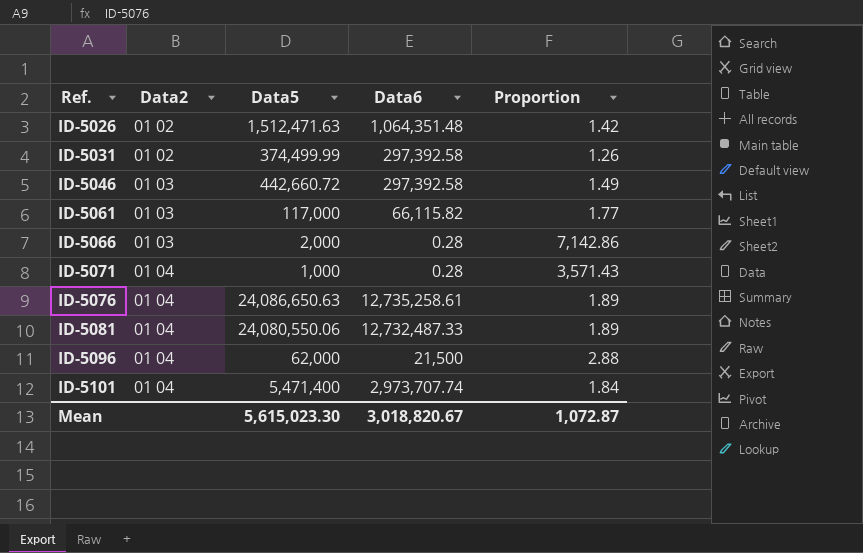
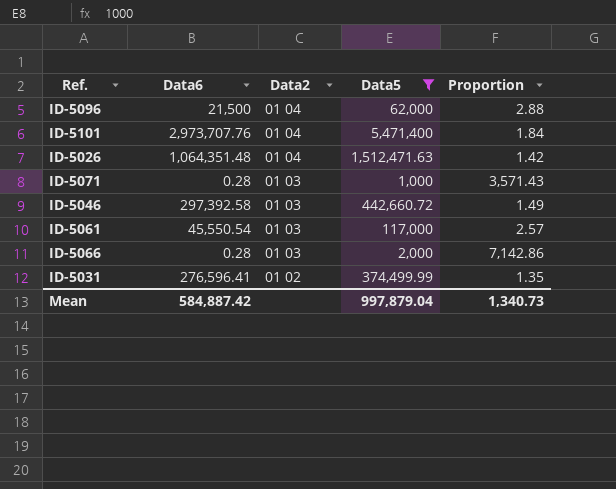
filter: none -> Data5 <= 5,471,400
row order: Ref. ascending -> Data2 descending
column Data6 | position: 4 -> 2
ID-5101 | Data6: 2,973,707.74 -> 2,973,707.76
ID-5026 | Data2: 01 02 -> 01 04
ID-5071 | Data2: 01 04 -> 01 03
ID-5061 | Data6: 66,115.82 -> 45,550.54
ID-5061 | Proportion: 1.77 -> 2.57
ID-5031 | Data6: 297,392.58 -> 276,596.41
ID-5031 | Proportion: 1.26 -> 1.35
Mean | Data6: 3,018,820.67 -> 584,887.42
Mean | Data5: 5,615,023.30 -> 997,879.04
Mean | Proportion: 1,072.87 -> 1,340.73

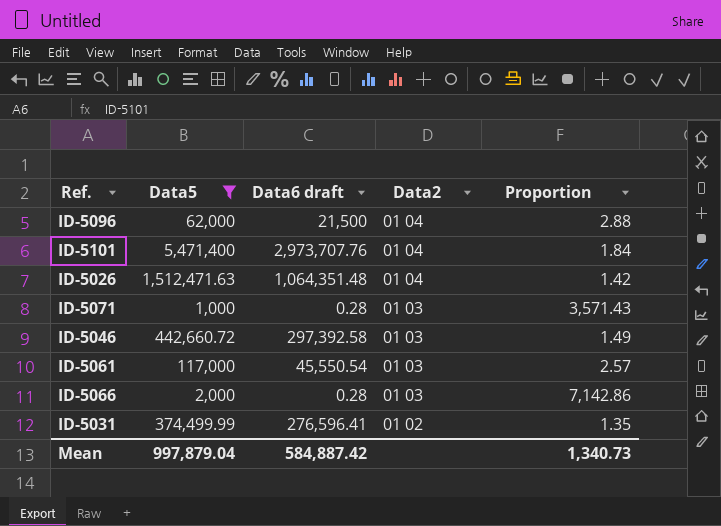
column Data5 | position: 4 -> 2
column name: Data6 -> Data6 draft

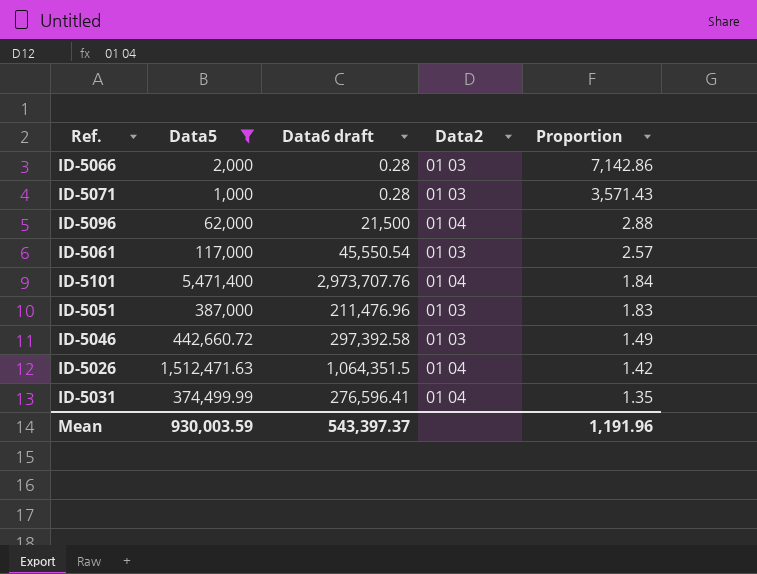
row order: Data2 descending -> Proportion descending
row ID-5051: none -> 387,000 | 211,476.96 | 01 03 | 1.83
ID-5026 | Data6 draft: 1,064,351.48 -> 1,064,351.5
ID-5031 | Data2: 01 02 -> 01 04
Mean | Data5: 997,879.04 -> 930,003.59
Mean | Data6 draft: 584,887.42 -> 543,397.37
Mean | Proportion: 1,340.73 -> 1,191.96

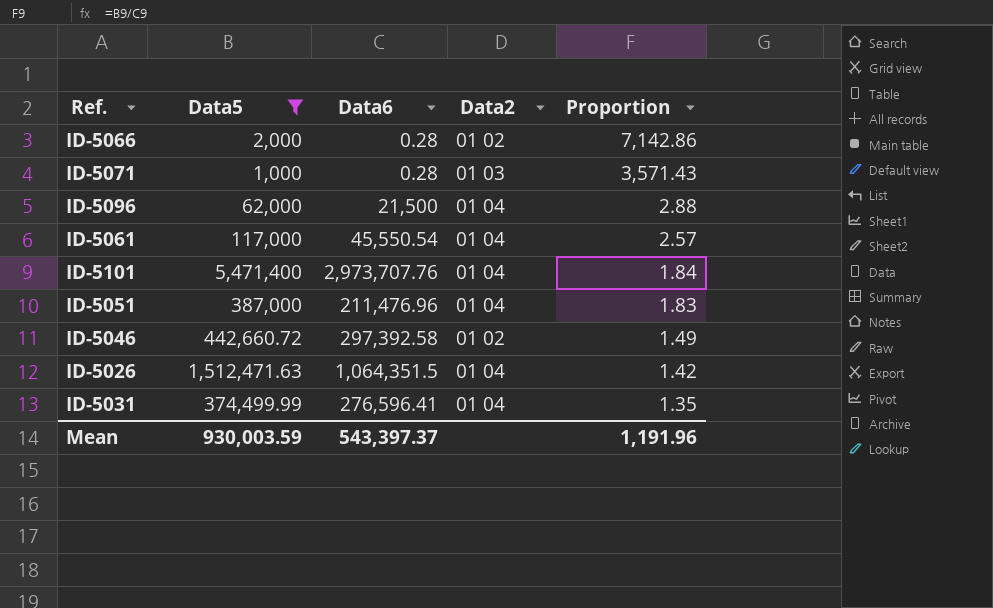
column name: Data6 draft -> Data6
ID-5066 | Data2: 01 03 -> 01 02
ID-5061 | Data2: 01 03 -> 01 04
ID-5051 | Data2: 01 03 -> 01 04
ID-5046 | Data2: 01 03 -> 01 02

